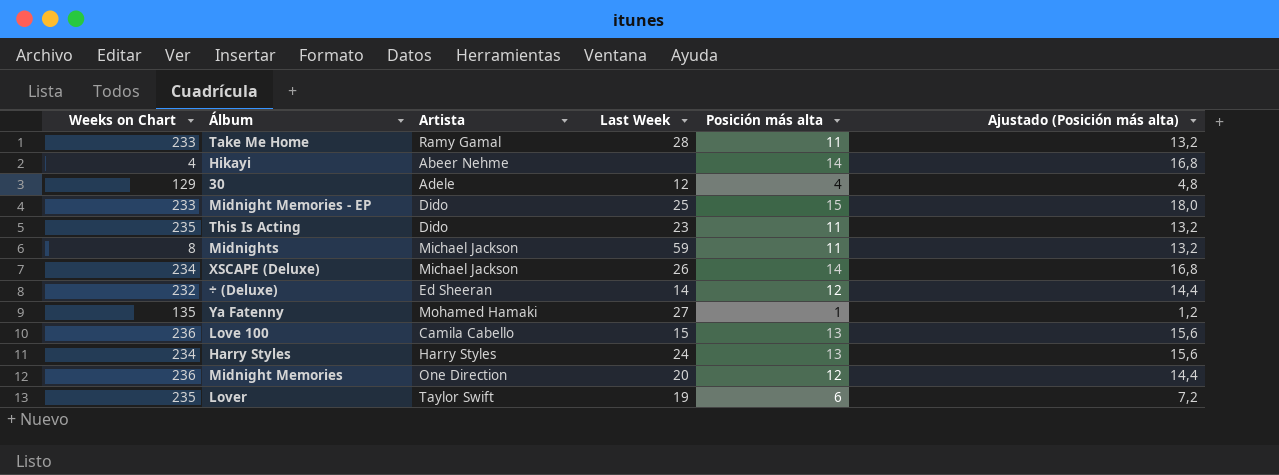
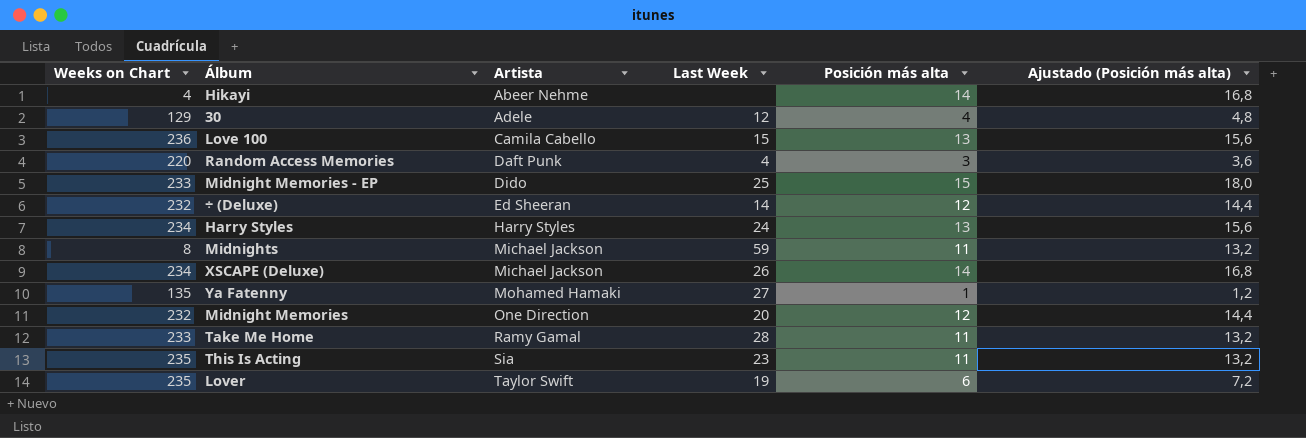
row order: none -> Artista ascending
row Random Access Memories: none -> 220 | Daft Punk | 4 | 3 | 3,6
Midnight Memories | Weeks on Chart: 236 -> 232
This Is Acting | Artista: Dido -> Sia

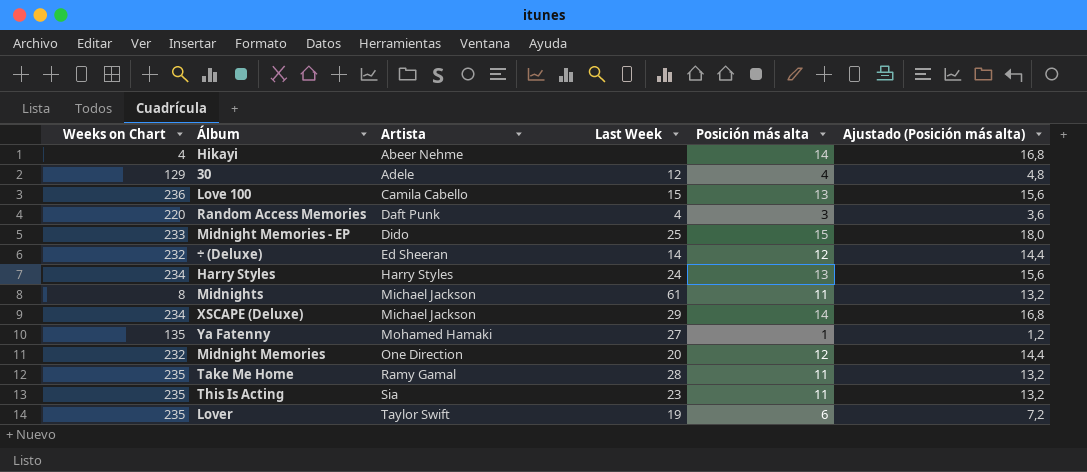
Midnights | Last Week: 59 -> 61
XSCAPE (Deluxe) | Last Week: 26 -> 29
Take Me Home | Weeks on Chart: 233 -> 235

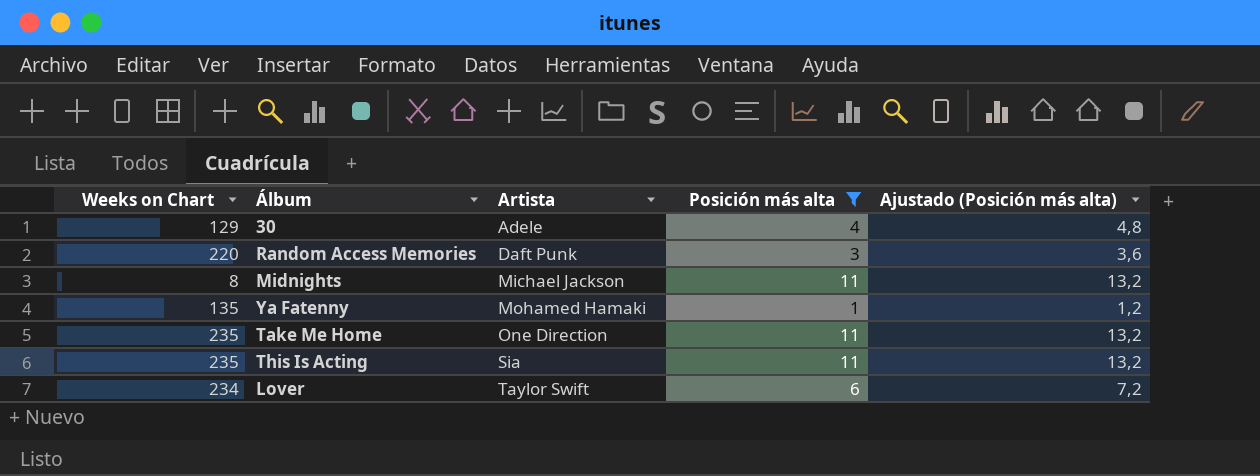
filter: none -> Posición más alta <= 11
column Last Week | position: 4 -> none
Take Me Home | Artista: Ramy Gamal -> One Direction
Lover | Weeks on Chart: 235 -> 234

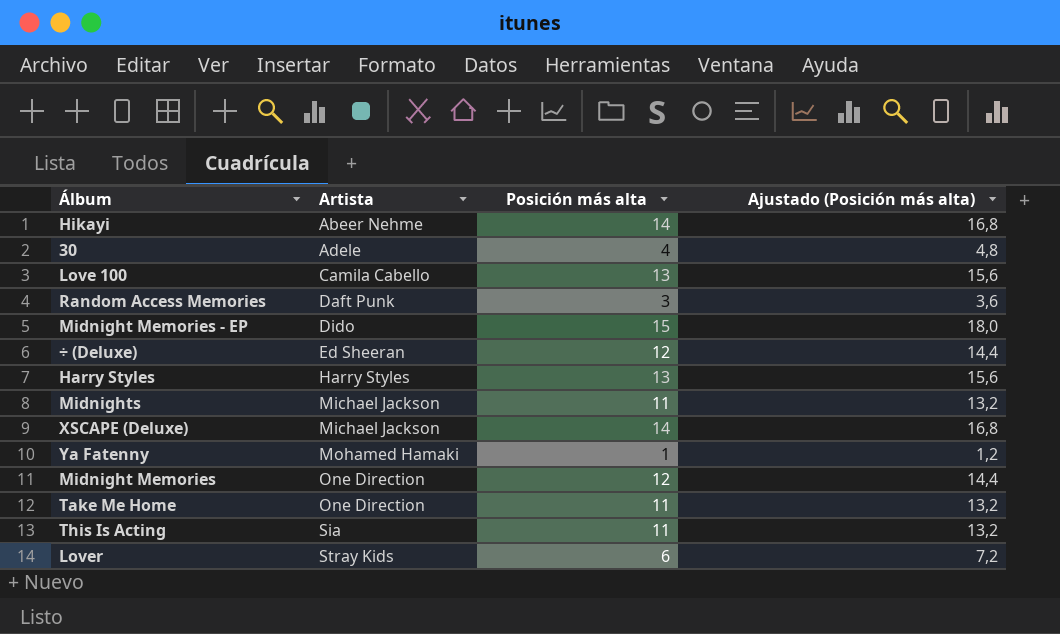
filter: Posición más alta <= 11 -> none
column Weeks on Chart | position: 1 -> none
Lover | Artista: Taylor Swift -> Stray Kids

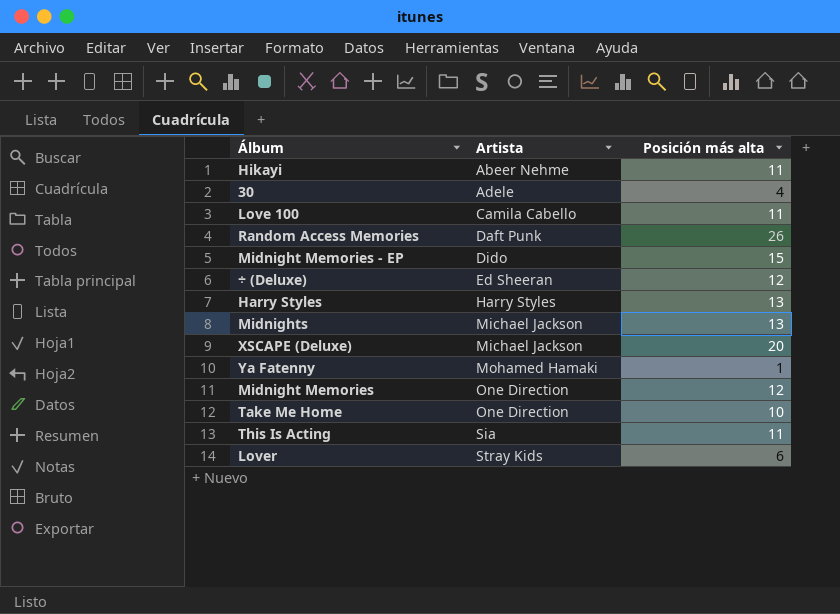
column Ajustado (Posición más alta) | formula: [Posición más alta] * 1,2 -> none
Hikayi | Posición más alta: 14 -> 11
Love 100 | Posición más alta: 13 -> 11
Random Access Memories | Posición más alta: 3 -> 26
Midnights | Posición más alta: 11 -> 13
XSCAPE (Deluxe) | Posición más alta: 14 -> 20
Take Me Home | Posición más alta: 11 -> 10

